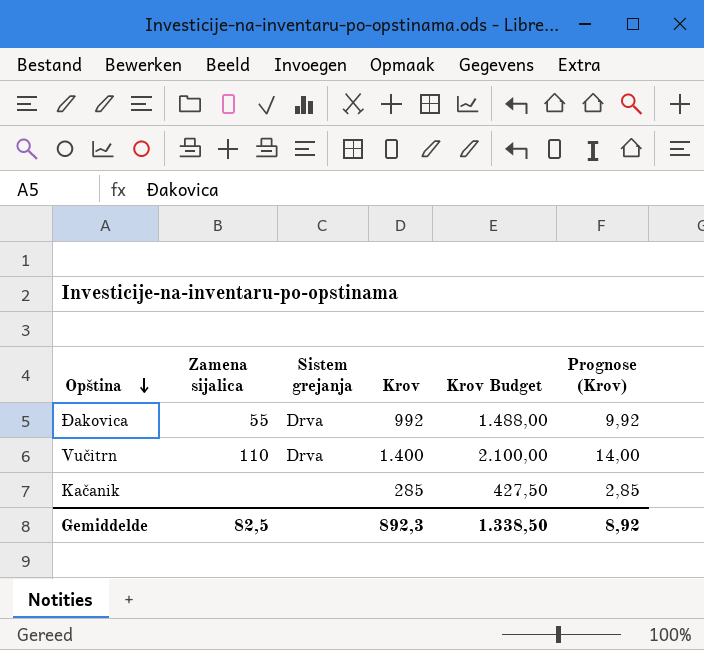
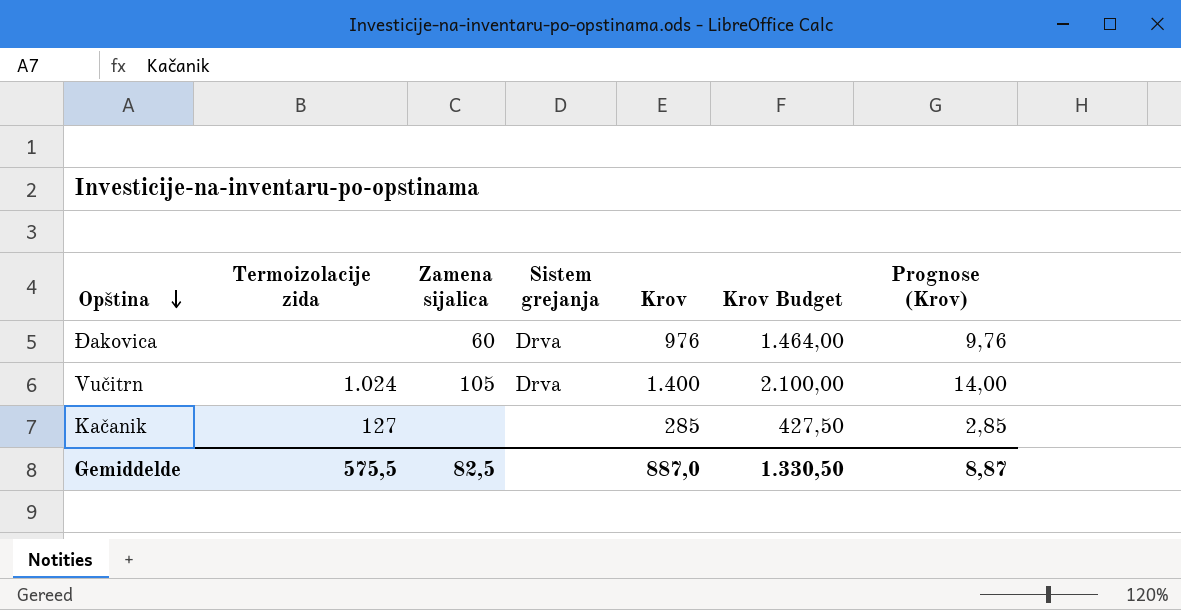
column Termoizolacije zida | position: none -> 2
Đakovica | Zamena sijalica: 55 -> 60
Đakovica | Krov: 992 -> 976
Đakovica | Krov Budget: 1.488,00 -> 1.464,00
Đakovica | Prognose (Krov): 9,92 -> 9,76
Vučitrn | Zamena sijalica: 110 -> 105
Gemiddelde | Krov: 892,3 -> 887,0
Gemiddelde | Krov Budget: 1.338,50 -> 1.330,50
Gemiddelde | Prognose (Krov): 8,92 -> 8,87

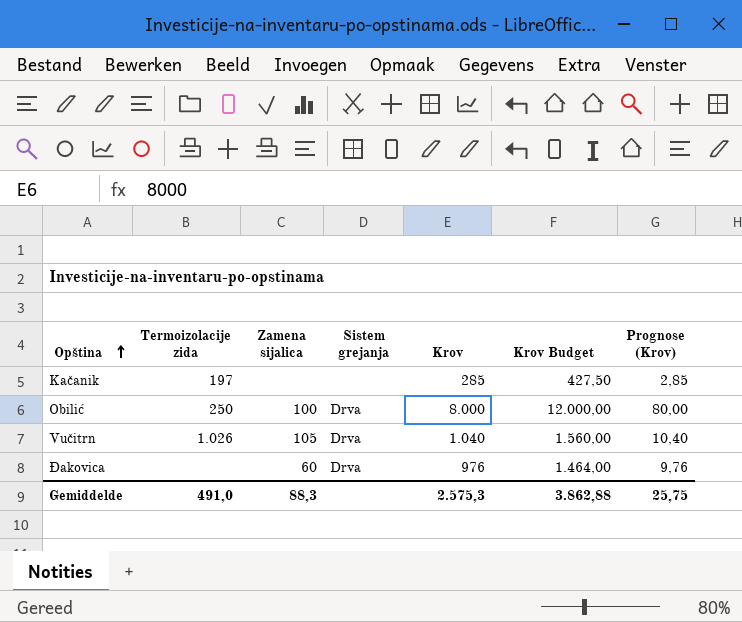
row order: Opština descending -> Opština ascending
Kačanik | Termoizolacije zida: 127 -> 197
row Obilić: none -> 250 | 100 | Drva | 8.000 | 12.000,00 | 80,00
Vučitrn | Termoizolacije zida: 1.024 -> 1.026
Vučitrn | Krov: 1.400 -> 1.040
Vučitrn | Krov Budget: 2.100,00 -> 1.560,00
Vučitrn | Prognose (Krov): 14,00 -> 10,40
Gemiddelde | Termoizolacije zida: 575,5 -> 491,0
Gemiddelde | Zamena sijalica: 82,5 -> 88,3
Gemiddelde | Krov: 887,0 -> 2.575,3
Gemiddelde | Krov Budget: 1.330,50 -> 3.862,88
Gemiddelde | Prognose (Krov): 8,87 -> 25,75

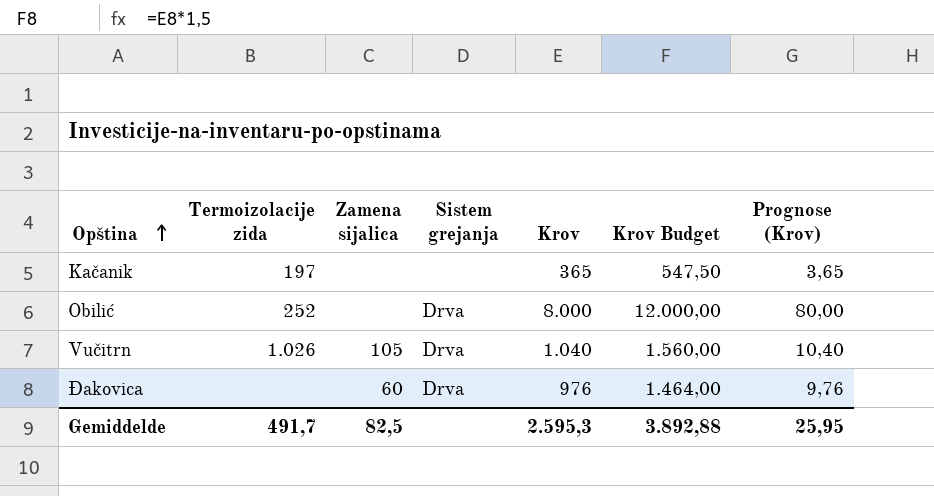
Kačanik | Krov: 285 -> 365
Kačanik | Krov Budget: 427,50 -> 547,50
Kačanik | Prognose (Krov): 2,85 -> 3,65
Obilić | Termoizolacije zida: 250 -> 252
Obilić | Zamena sijalica: 100 -> none
Gemiddelde | Termoizolacije zida: 491,0 -> 491,7
Gemiddelde | Zamena sijalica: 88,3 -> 82,5
Gemiddelde | Krov: 2.575,3 -> 2.595,3
Gemiddelde | Krov Budget: 3.862,88 -> 3.892,88
Gemiddelde | Prognose (Krov): 25,75 -> 25,95

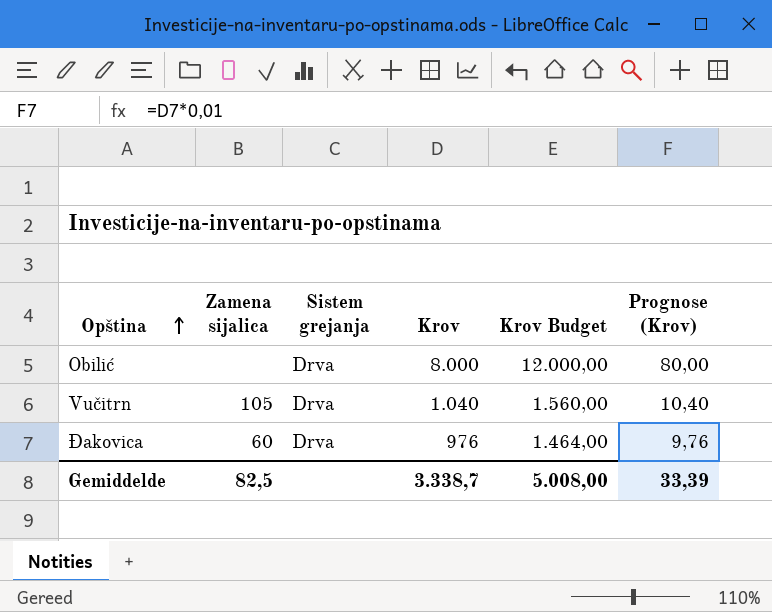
column Termoizolacije zida | position: 2 -> none
row Kačanik: 197 | none | none | 365 | 547,50 | 3,65 -> none
Gemiddelde | Krov: 2.595,3 -> 3.338,7
Gemiddelde | Krov Budget: 3.892,88 -> 5.008,00
Gemiddelde | Prognose (Krov): 25,95 -> 33,39

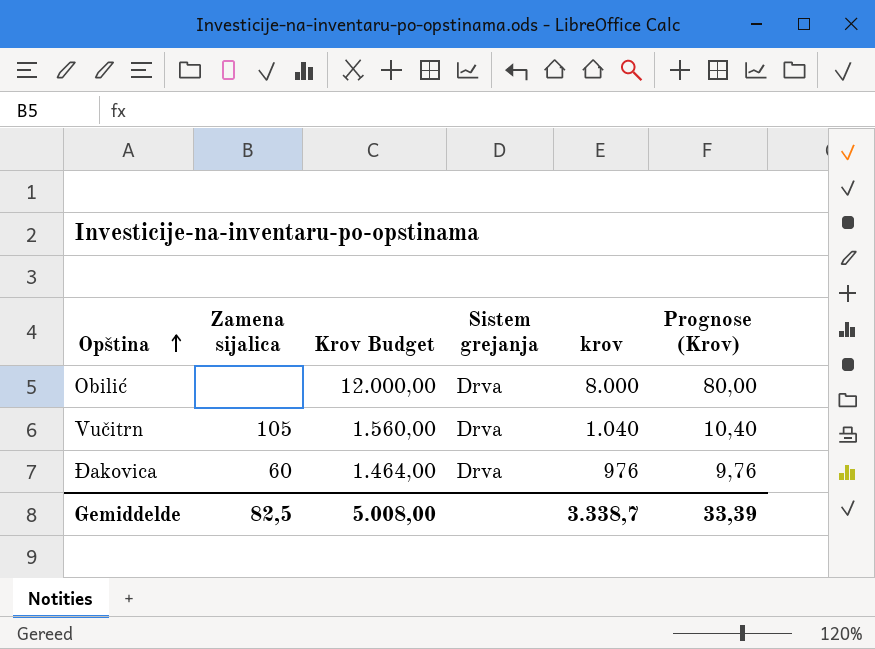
column Krov Budget | position: 5 -> 3
column name: Krov -> krov

